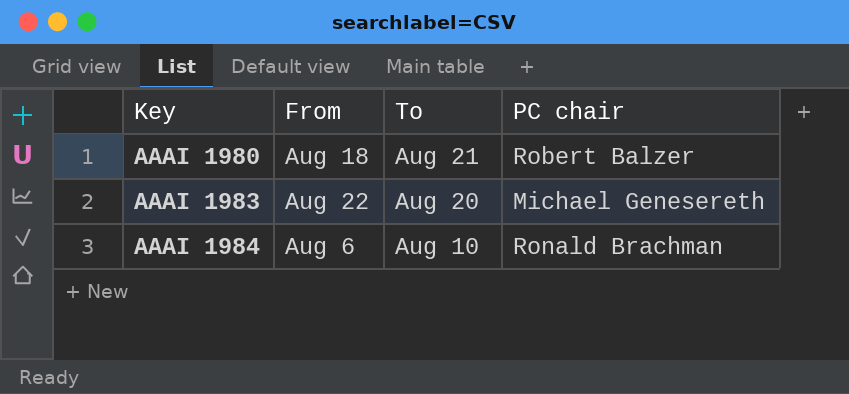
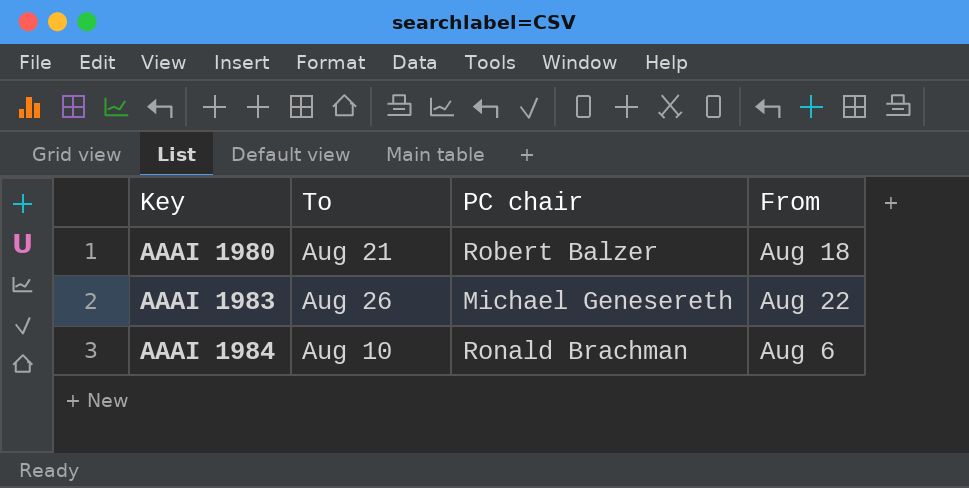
column From | position: 2 -> 4
AAAI 1983 | To: Aug 20 -> Aug 26

